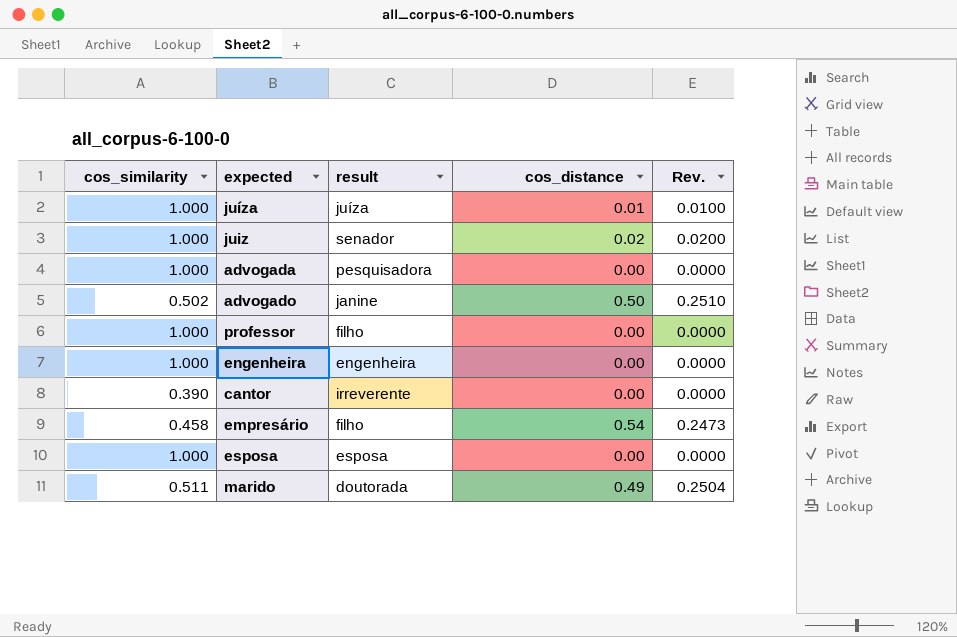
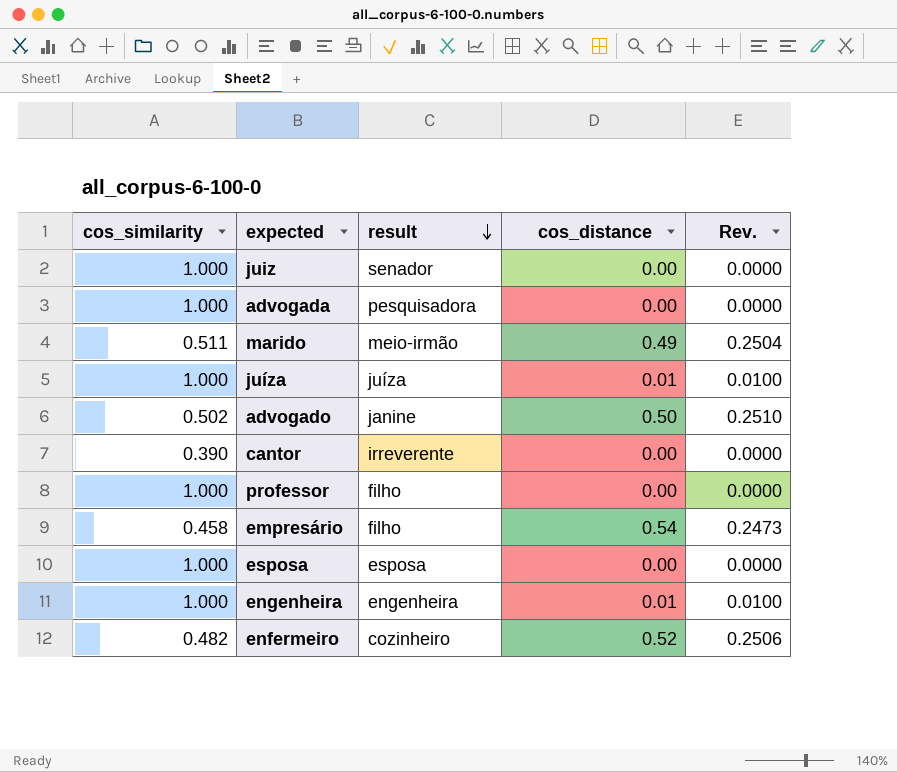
row order: none -> result descending
juiz | cos_distance: 0.02 -> 0.00
juiz | Rev.: 0.0200 -> 0.0000
marido | result: doutorada -> meio-irmão
engenheira | cos_distance: 0.00 -> 0.01
engenheira | Rev.: 0.0000 -> 0.0100
row enfermeiro: none -> 0.482 | cozinheiro | 0.52 | 0.2506

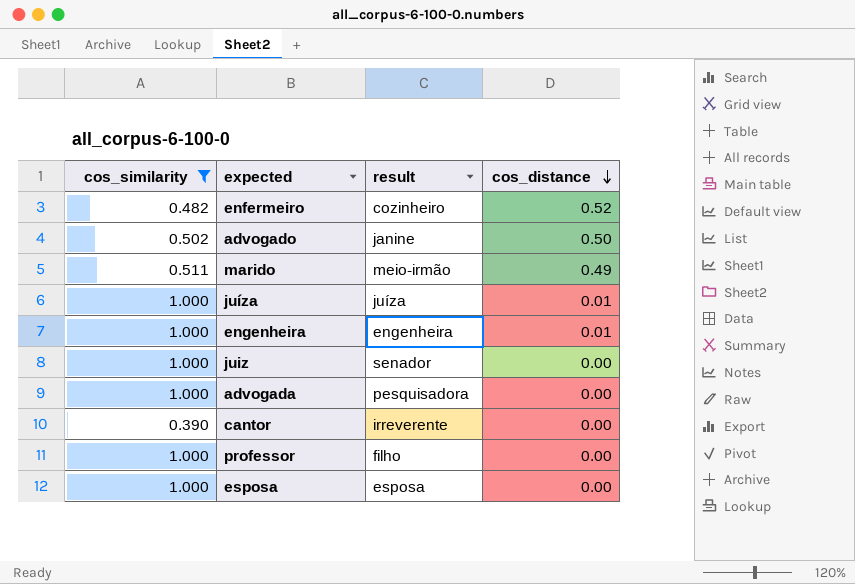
filter: none -> cos_similarity != 0.458
row order: result descending -> cos_distance descending
column Rev. | formula: [cos_similarity] * [cos_distance] -> none

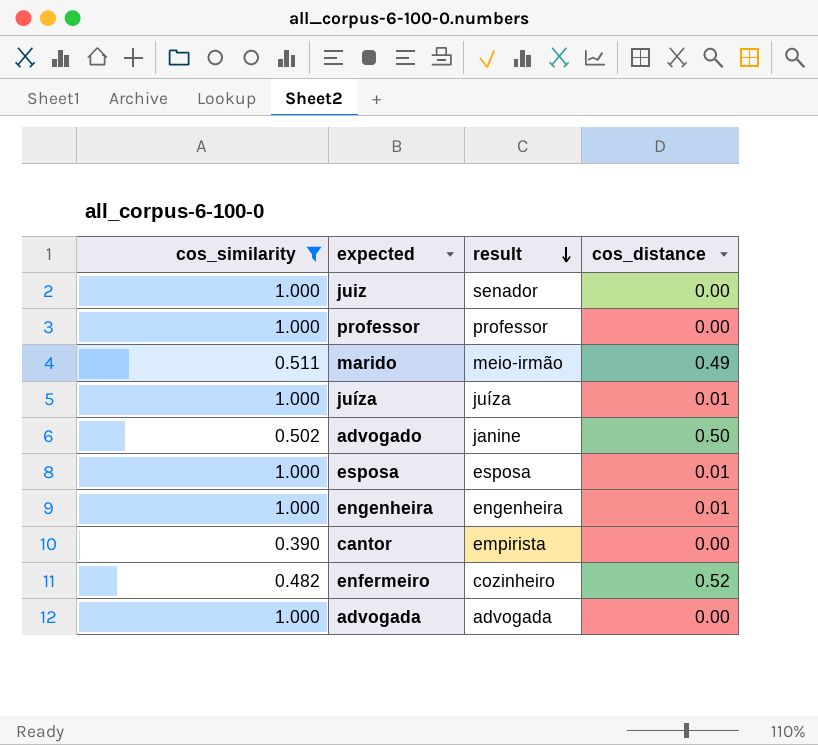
row order: cos_distance descending -> result descending
professor | result: filho -> professor
esposa | cos_distance: 0.00 -> 0.01
cantor | result: irreverente -> empirista
advogada | result: pesquisadora -> advogada

